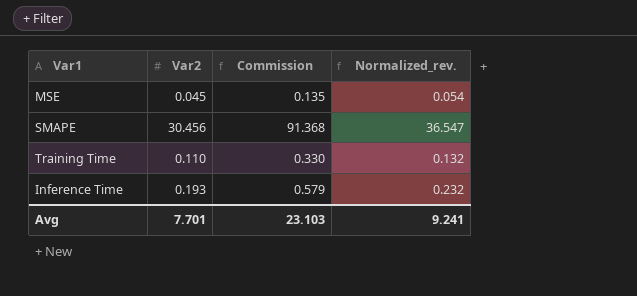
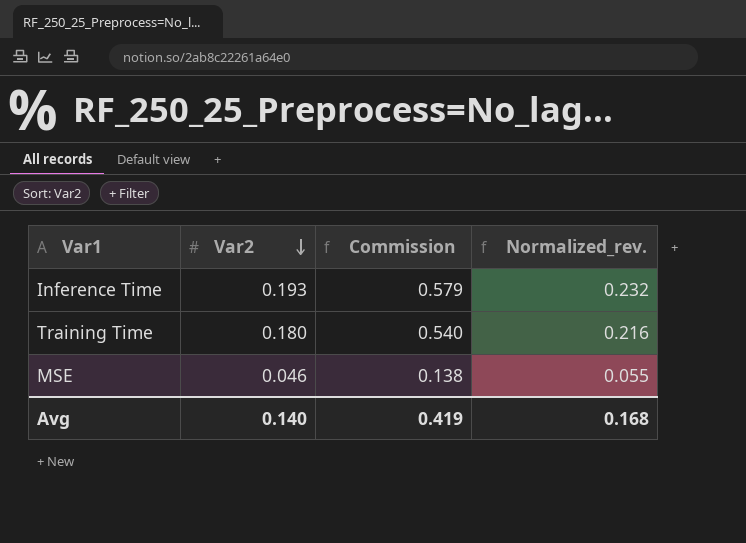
row order: none -> Var2 descending
row SMAPE: 30.456 | 91.368 | 36.547 -> none
Training Time | Var2: 0.110 -> 0.180
Training Time | Commission: 0.330 -> 0.540
Training Time | Normalized_rev.: 0.132 -> 0.216
MSE | Var2: 0.045 -> 0.046
MSE | Commission: 0.135 -> 0.138
MSE | Normalized_rev.: 0.054 -> 0.055
Avg | Var2: 7.701 -> 0.140
Avg | Commission: 23.103 -> 0.419
Avg | Normalized_rev.: 9.241 -> 0.168

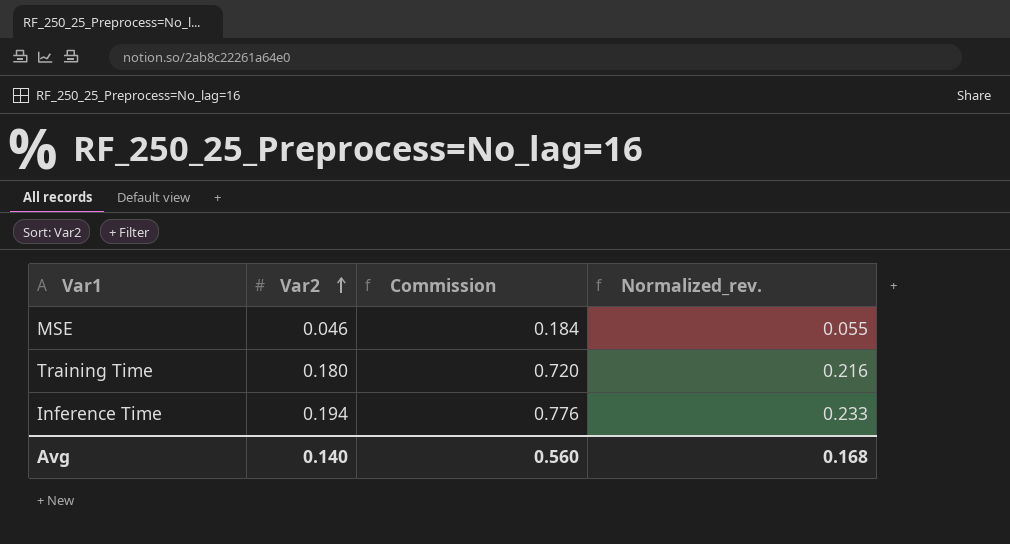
row order: Var2 descending -> Var2 ascending
column Commission | formula: [Var2] * 3 -> [Var2] * 4
Inference Time | Var2: 0.193 -> 0.194
Inference Time | Normalized_rev.: 0.232 -> 0.233
Avg | Commission: 0.419 -> 0.560

